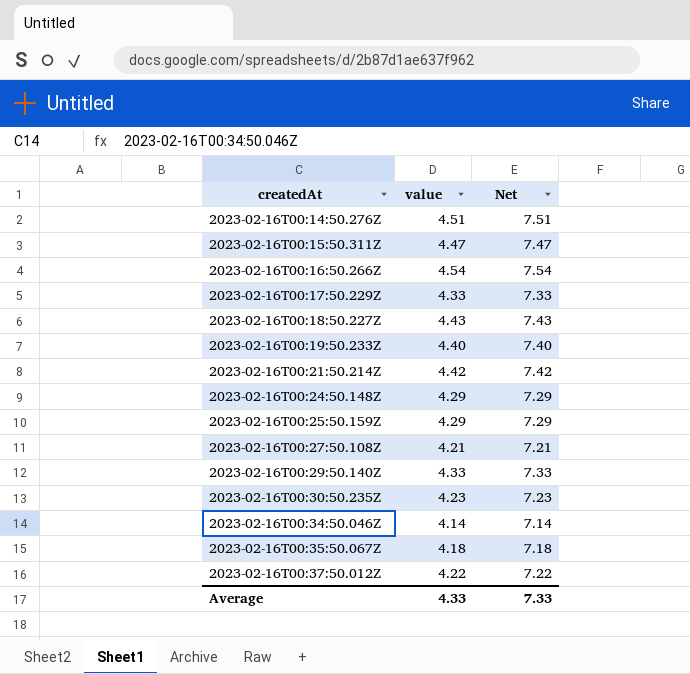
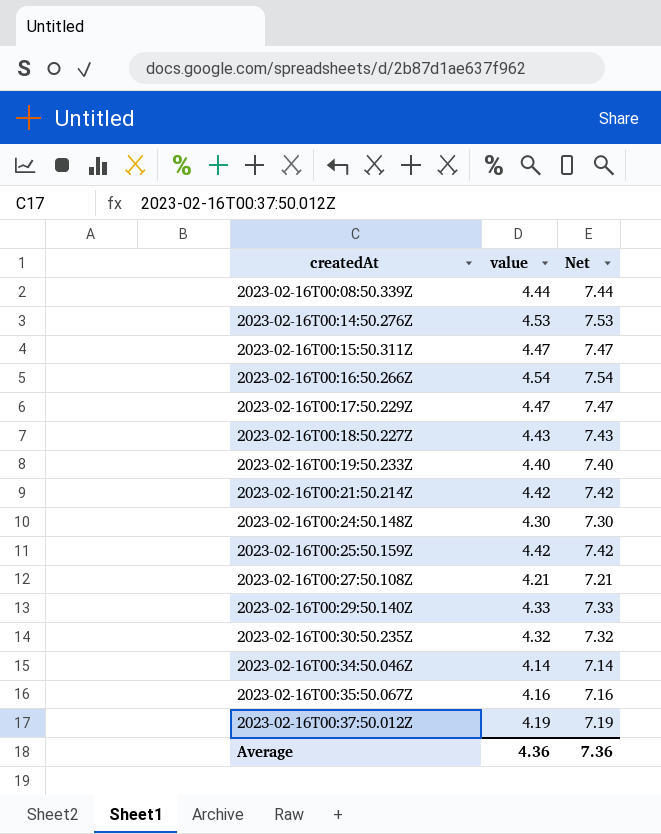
row 2023-02-16T00:08:50.339Z: none -> 4.44 | 7.44
2023-02-16T00:14:50.276Z | value: 4.51 -> 4.53
2023-02-16T00:14:50.276Z | Net: 7.51 -> 7.53
2023-02-16T00:17:50.229Z | value: 4.33 -> 4.47
2023-02-16T00:17:50.229Z | Net: 7.33 -> 7.47
2023-02-16T00:24:50.148Z | value: 4.29 -> 4.30
2023-02-16T00:24:50.148Z | Net: 7.29 -> 7.30
2023-02-16T00:25:50.159Z | value: 4.29 -> 4.42
2023-02-16T00:25:50.159Z | Net: 7.29 -> 7.42
2023-02-16T00:30:50.235Z | value: 4.23 -> 4.32
2023-02-16T00:30:50.235Z | Net: 7.23 -> 7.32
2023-02-16T00:35:50.067Z | value: 4.18 -> 4.16
2023-02-16T00:35:50.067Z | Net: 7.18 -> 7.16
2023-02-16T00:37:50.012Z | value: 4.22 -> 4.19
2023-02-16T00:37:50.012Z | Net: 7.22 -> 7.19
Average | value: 4.33 -> 4.36
Average | Net: 7.33 -> 7.36

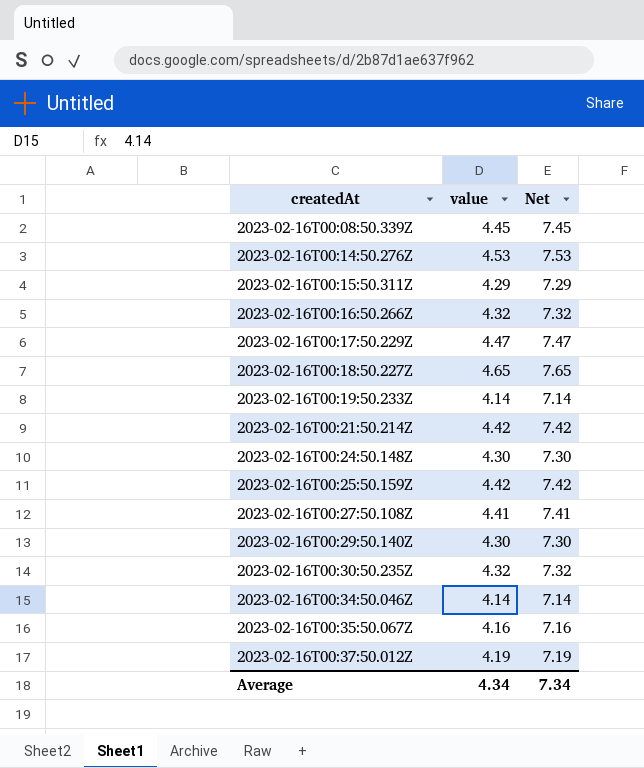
2023-02-16T00:08:50.339Z | value: 4.44 -> 4.45
2023-02-16T00:08:50.339Z | Net: 7.44 -> 7.45
2023-02-16T00:15:50.311Z | value: 4.47 -> 4.29
2023-02-16T00:15:50.311Z | Net: 7.47 -> 7.29
2023-02-16T00:16:50.266Z | value: 4.54 -> 4.32
2023-02-16T00:16:50.266Z | Net: 7.54 -> 7.32
2023-02-16T00:18:50.227Z | value: 4.43 -> 4.65
2023-02-16T00:18:50.227Z | Net: 7.43 -> 7.65
2023-02-16T00:19:50.233Z | value: 4.40 -> 4.14
2023-02-16T00:19:50.233Z | Net: 7.40 -> 7.14
2023-02-16T00:27:50.108Z | value: 4.21 -> 4.41
2023-02-16T00:27:50.108Z | Net: 7.21 -> 7.41
2023-02-16T00:29:50.140Z | value: 4.33 -> 4.30
2023-02-16T00:29:50.140Z | Net: 7.33 -> 7.30
Average | value: 4.36 -> 4.34
Average | Net: 7.36 -> 7.34

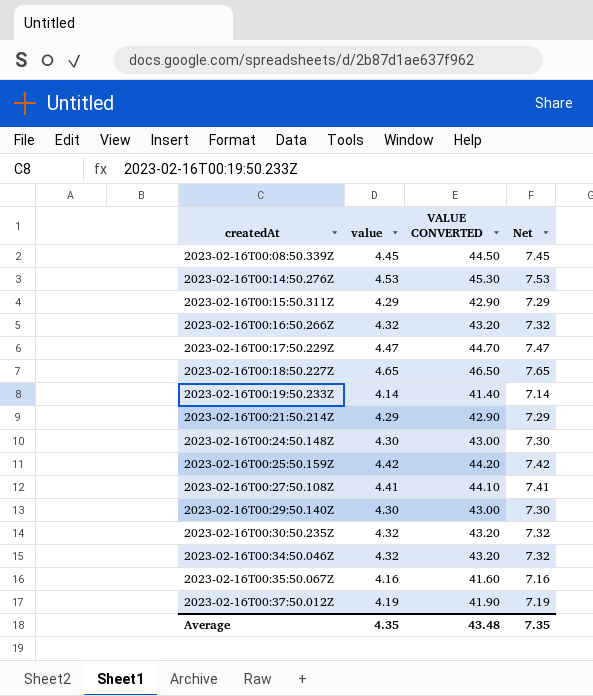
column VALUE CONVERTED | formula: none -> [value] * 10
2023-02-16T00:21:50.214Z | value: 4.42 -> 4.29
2023-02-16T00:21:50.214Z | Net: 7.42 -> 7.29
2023-02-16T00:34:50.046Z | value: 4.14 -> 4.32
2023-02-16T00:34:50.046Z | Net: 7.14 -> 7.32
Average | value: 4.34 -> 4.35
Average | Net: 7.34 -> 7.35

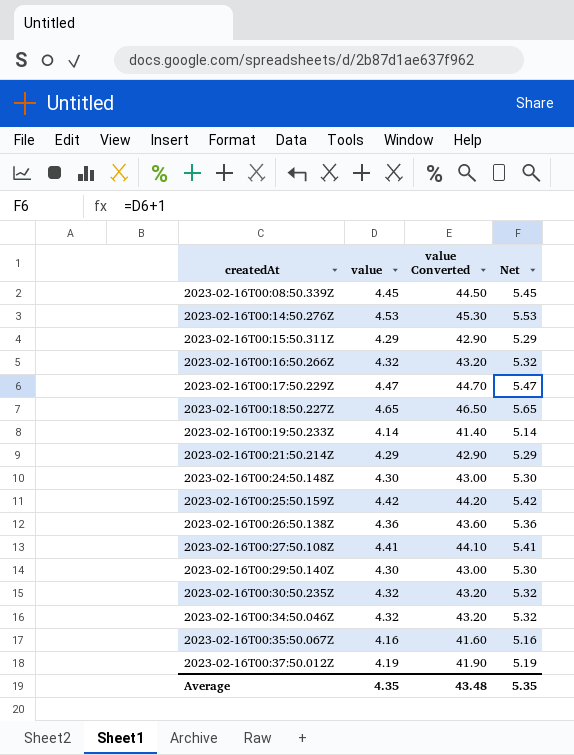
column name: VALUE CONVERTED -> value Converted
column Net | formula: [value] + 3 -> [value] + 1
row 2023-02-16T00:26:50.138Z: none -> 4.36 | 43.60 | 5.36
Average | Net: 7.35 -> 5.35

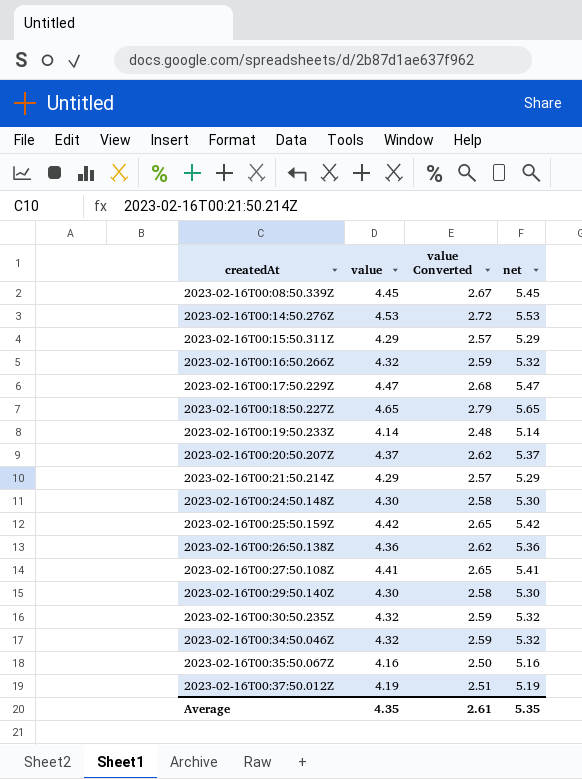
column value Converted | formula: [value] * 10 -> [value] * 0.6
column name: Net -> net
row 2023-02-16T00:20:50.207Z: none -> 4.37 | 2.62 | 5.37
Average | value Converted: 43.48 -> 2.61

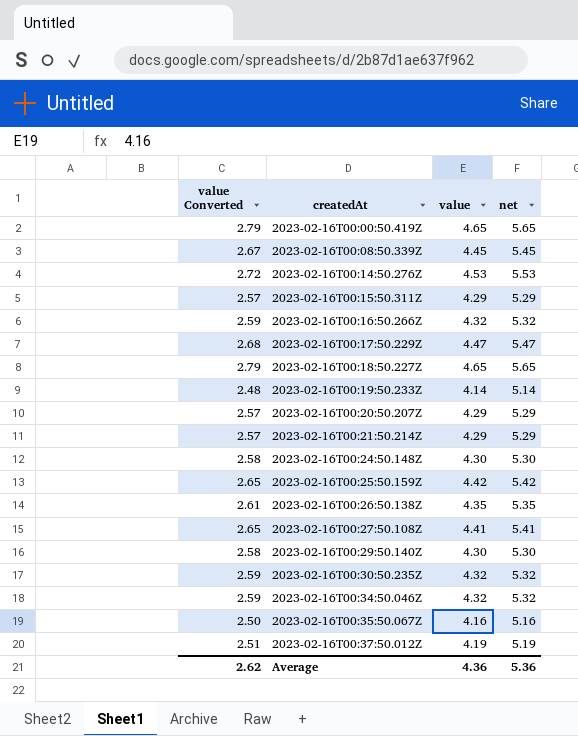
column value Converted | position: 3 -> 1
row 2023-02-16T00:00:50.419Z: none -> 2.79 | 4.65 | 5.65
2023-02-16T00:20:50.207Z | value Converted: 2.62 -> 2.57
2023-02-16T00:20:50.207Z | value: 4.37 -> 4.29
2023-02-16T00:20:50.207Z | net: 5.37 -> 5.29
2023-02-16T00:26:50.138Z | value Converted: 2.62 -> 2.61
2023-02-16T00:26:50.138Z | value: 4.36 -> 4.35
2023-02-16T00:26:50.138Z | net: 5.36 -> 5.35
Average | value Converted: 2.61 -> 2.62
Average | value: 4.35 -> 4.36
Average | net: 5.35 -> 5.36

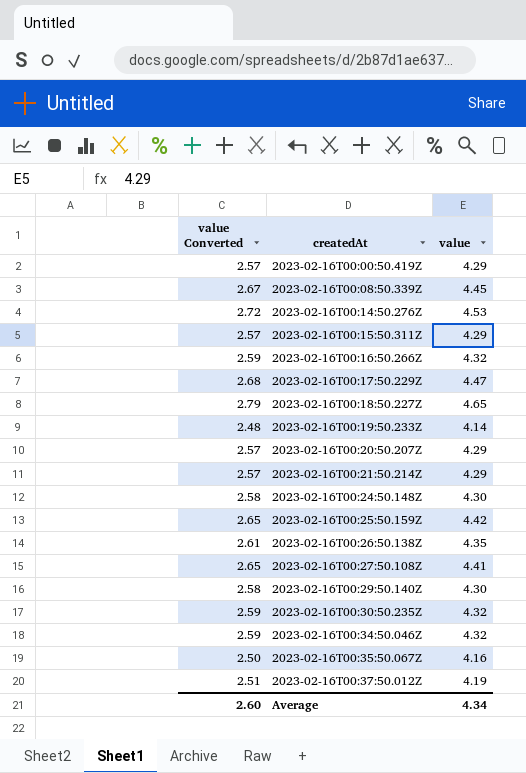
column net | formula: [value] + 1 -> none
2023-02-16T00:00:50.419Z | value Converted: 2.79 -> 2.57
2023-02-16T00:00:50.419Z | value: 4.65 -> 4.29
Average | value Converted: 2.62 -> 2.60
Average | value: 4.36 -> 4.34

